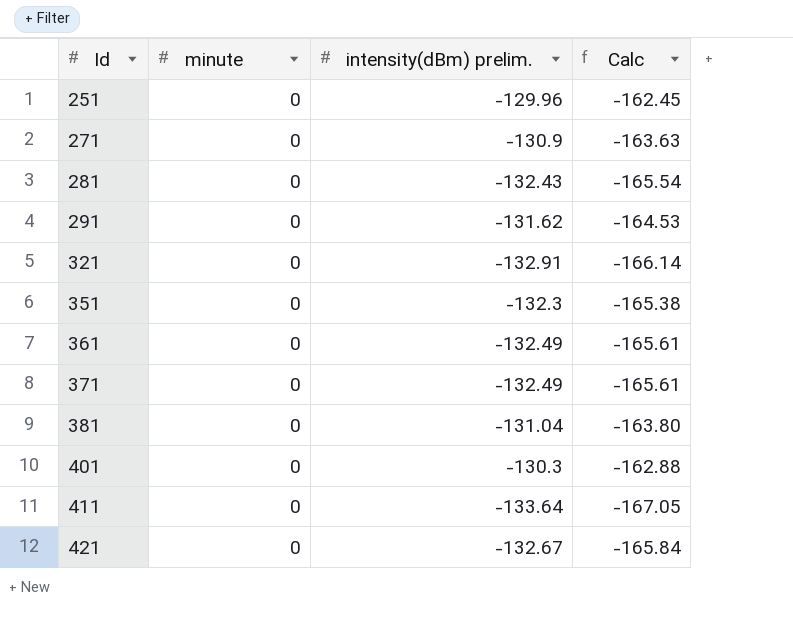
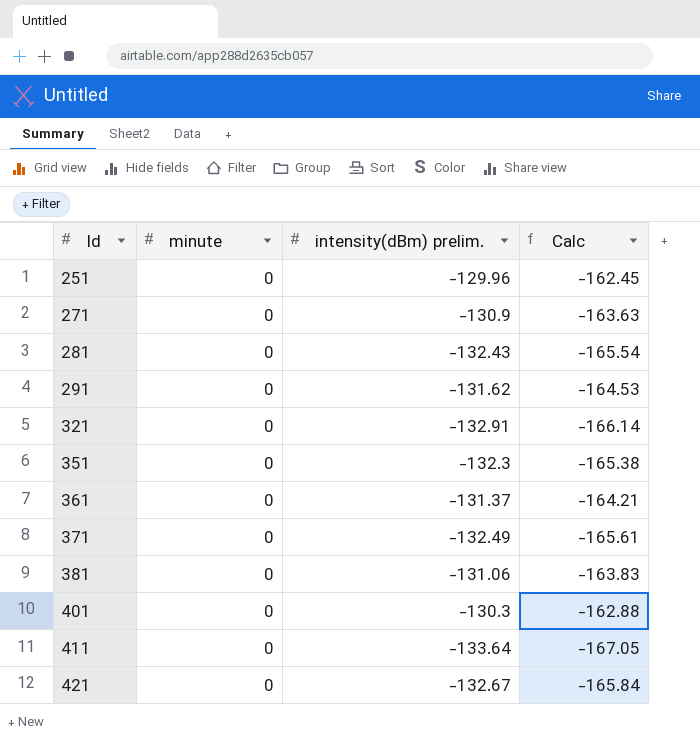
361 | intensity(dBm) prelim.: -132.49 -> -131.37
361 | Calc: -165.61 -> -164.21
381 | intensity(dBm) prelim.: -131.04 -> -131.06
381 | Calc: -163.80 -> -163.83

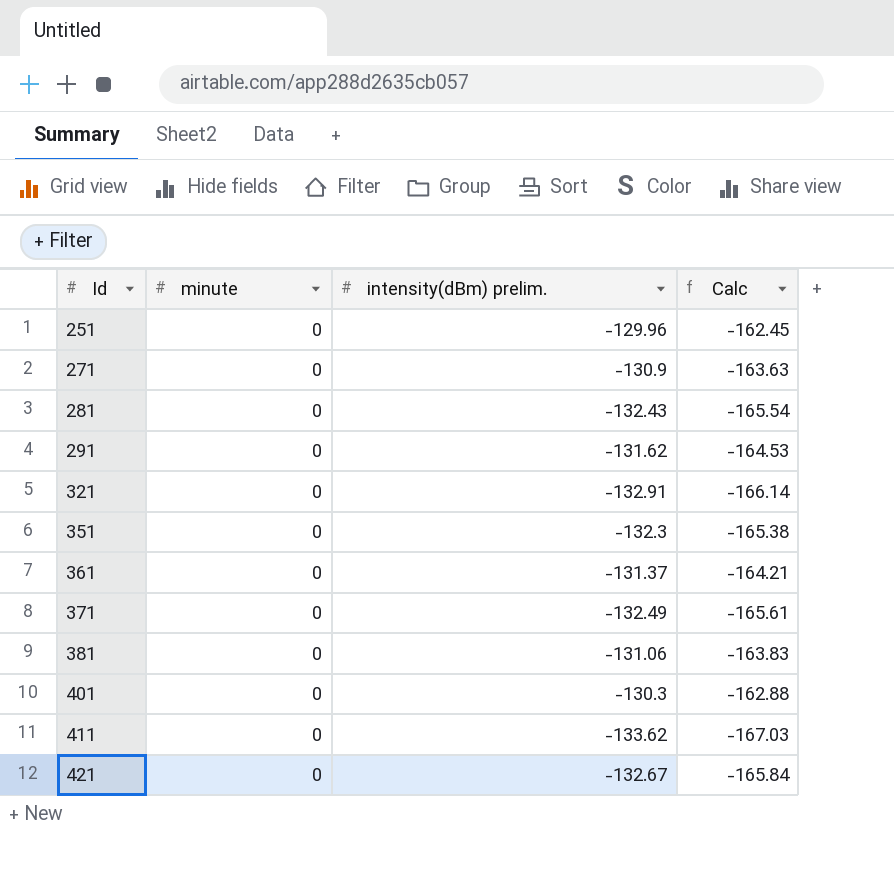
411 | intensity(dBm) prelim.: -133.64 -> -133.62
411 | Calc: -167.05 -> -167.03

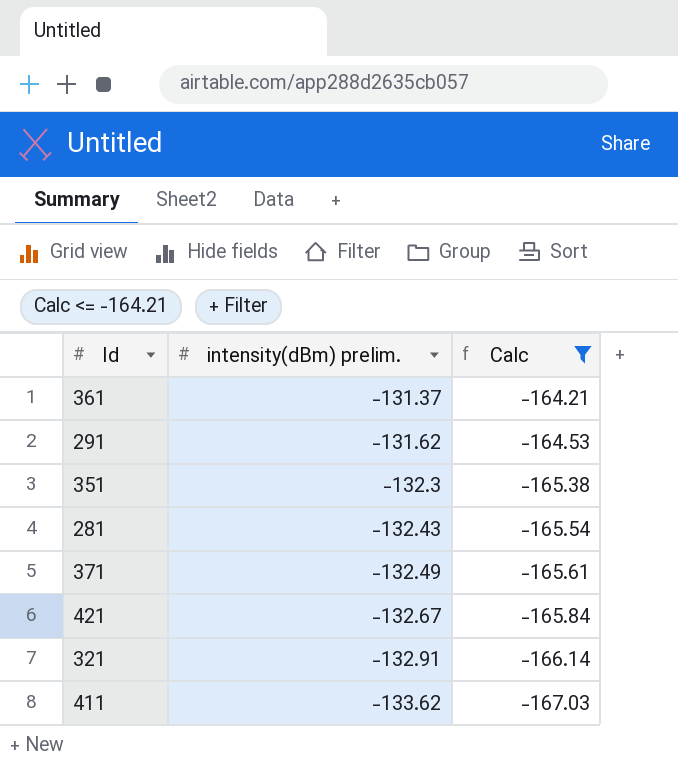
filter: none -> Calc <= -164.21
row order: Id ascending -> intensity(dBm) prelim. descending
column minute | position: 2 -> none

